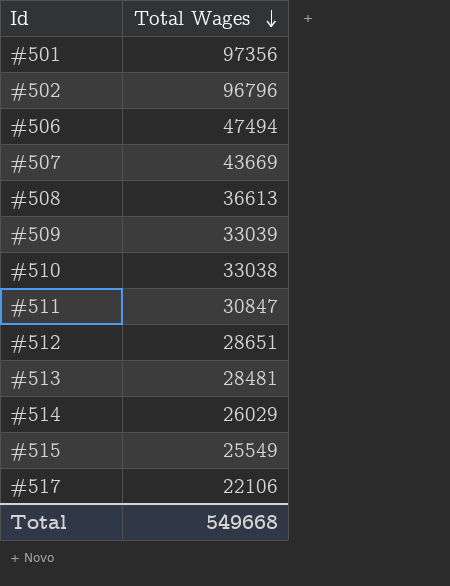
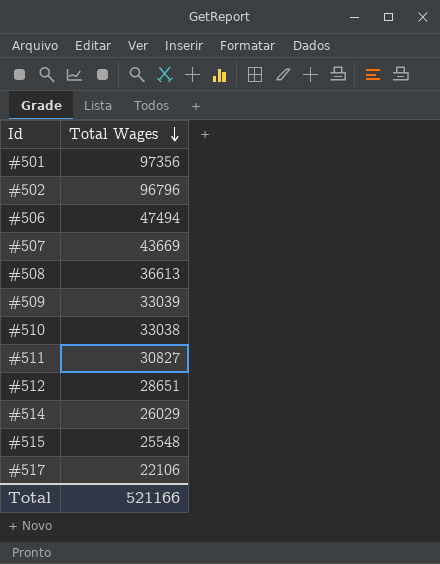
row #513: 28481 -> none
#511 | Total Wages: 30847 -> 30827
#515 | Total Wages: 25549 -> 25548
Total | Total Wages: 549668 -> 521166

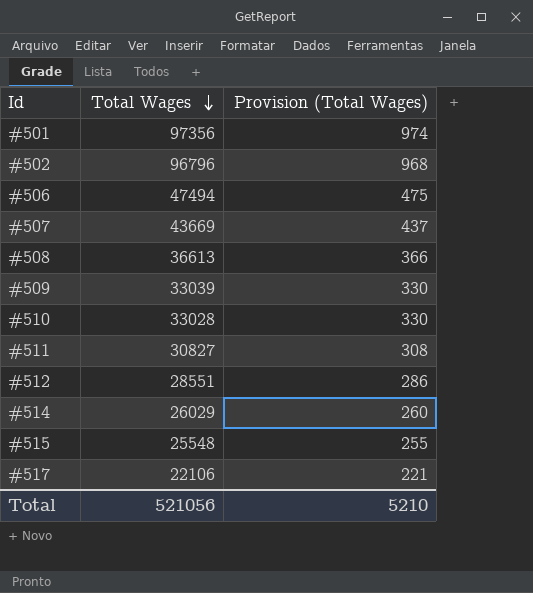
column Provision (Total Wages) | formula: none -> [Total Wages] * 0.01
#510 | Total Wages: 33038 -> 33028
#512 | Total Wages: 28651 -> 28551
Total | Total Wages: 521166 -> 521056

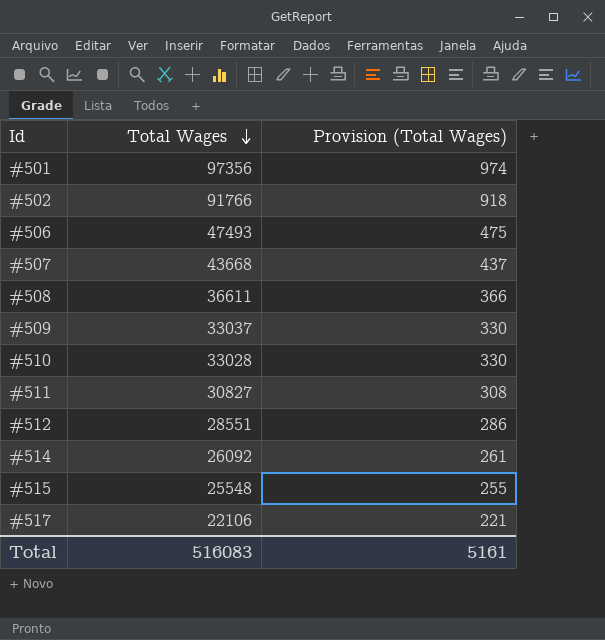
#502 | Total Wages: 96796 -> 91766
#502 | Provision (Total Wages): 968 -> 918
#506 | Total Wages: 47494 -> 47493
#507 | Total Wages: 43669 -> 43668
#508 | Total Wages: 36613 -> 36611
#509 | Total Wages: 33039 -> 33037
#514 | Total Wages: 26029 -> 26092
#514 | Provision (Total Wages): 260 -> 261
Total | Total Wages: 521056 -> 516083
Total | Provision (Total Wages): 5210 -> 5161

